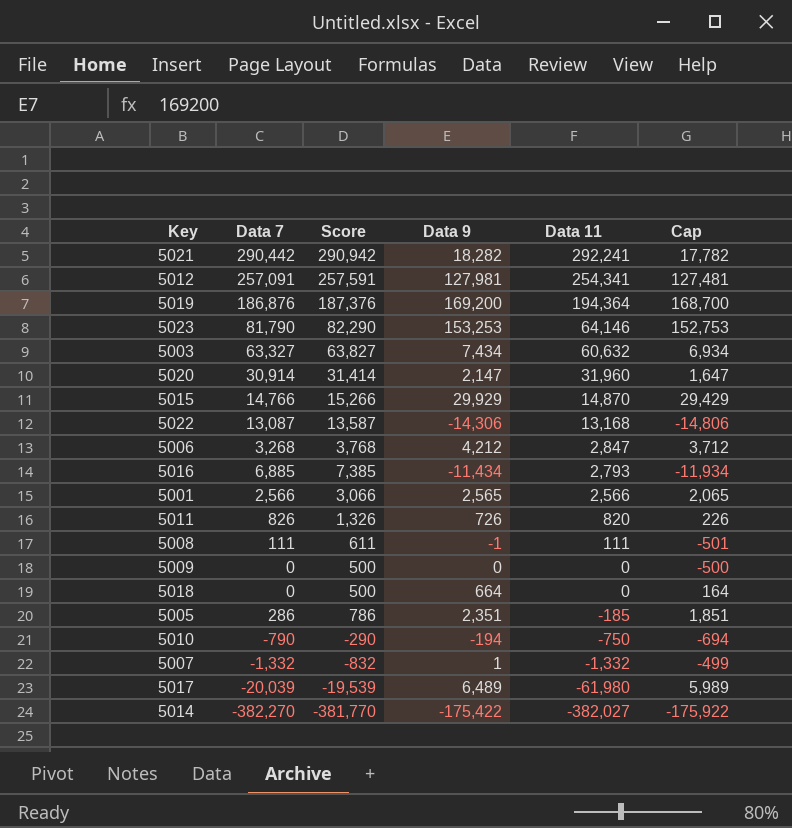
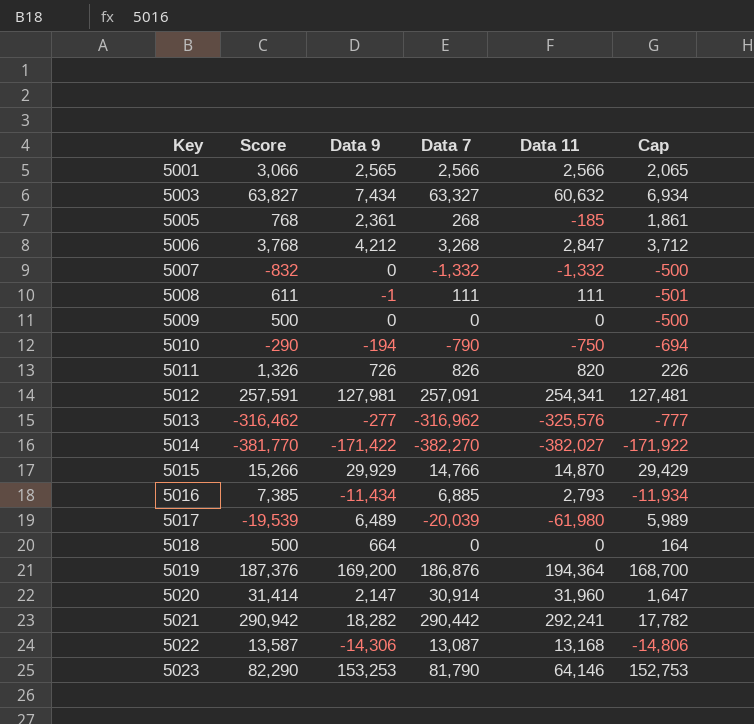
row order: Data 11 descending -> Key ascending
column Data 7 | position: 2 -> 4
5005 | Score: 786 -> 768
5005 | Data 9: 2,351 -> 2,361
5005 | Data 7: 286 -> 268
5005 | Cap: 1,851 -> 1,861
5007 | Data 9: 1 -> 0
5007 | Cap: -499 -> -500
row 5013: none -> -316,462 | -277 | -316,962 | -325,576 | -777
5014 | Data 9: -175,422 -> -171,422
5014 | Cap: -175,922 -> -171,922

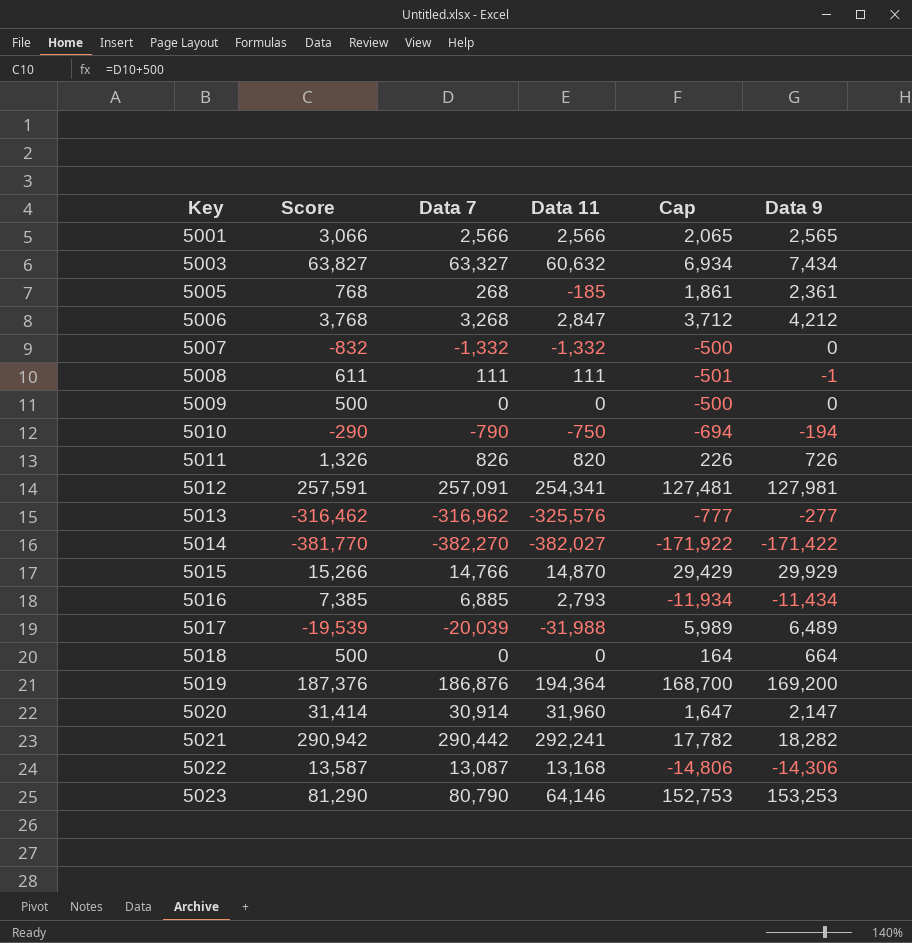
column Data 9 | position: 3 -> 6
5017 | Data 11: -61,980 -> -31,988
5023 | Score: 82,290 -> 81,290
5023 | Data 7: 81,790 -> 80,790

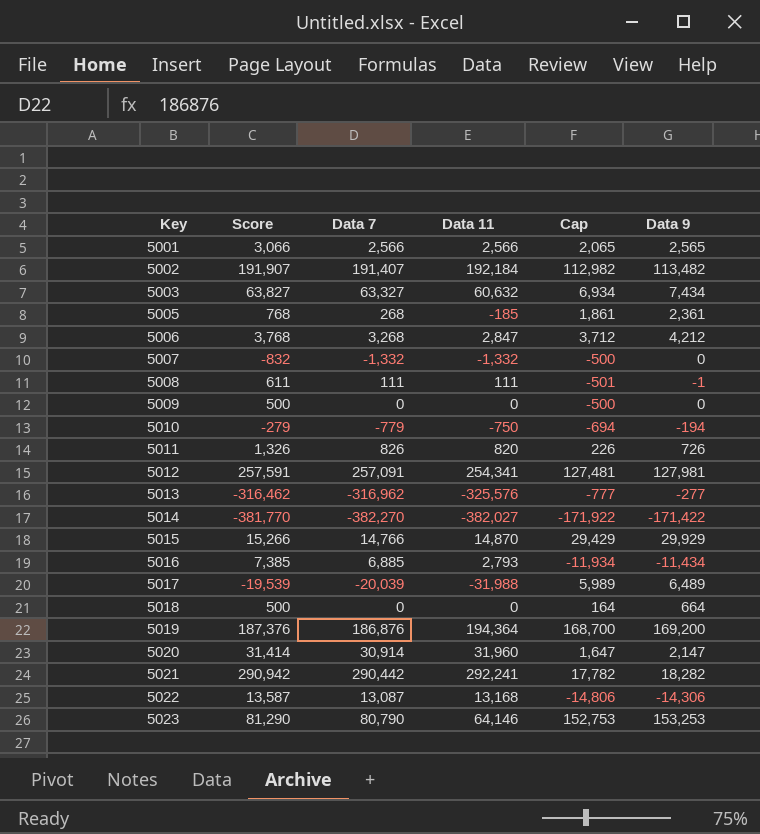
row 5002: none -> 191,907 | 191,407 | 192,184 | 112,982 | 113,482
5010 | Score: -290 -> -279
5010 | Data 7: -790 -> -779

